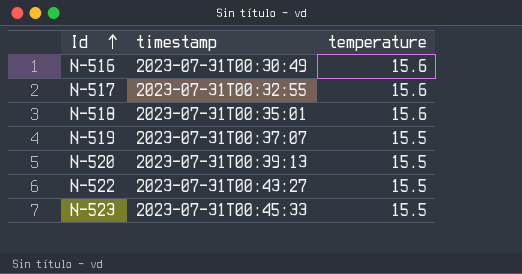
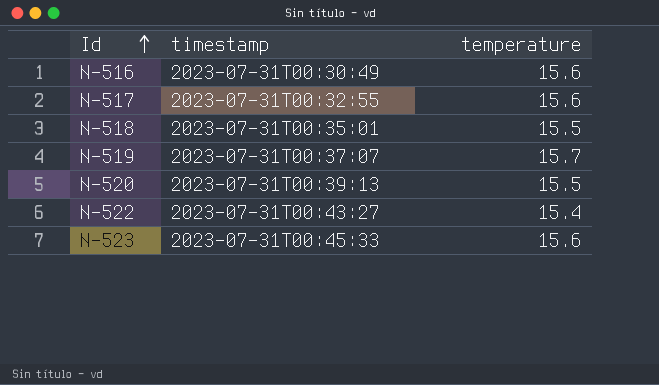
N-518 | temperature: 15.6 -> 15.5
N-519 | temperature: 15.5 -> 15.7
N-522 | temperature: 15.5 -> 15.4
N-523 | temperature: 15.5 -> 15.6

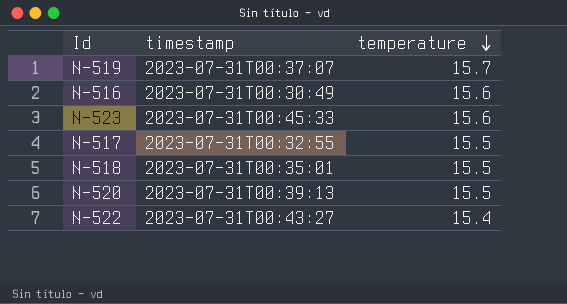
row order: Id ascending -> temperature descending
N-517 | temperature: 15.6 -> 15.5

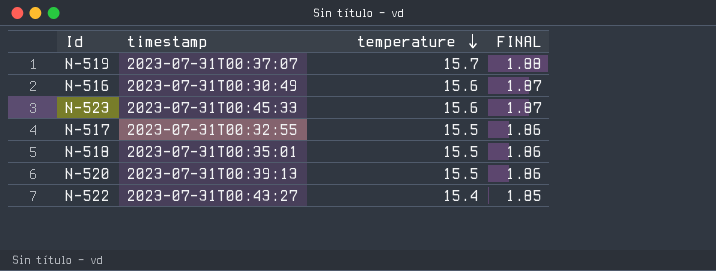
column FINAL | formula: none -> [temperature] * 0.12

